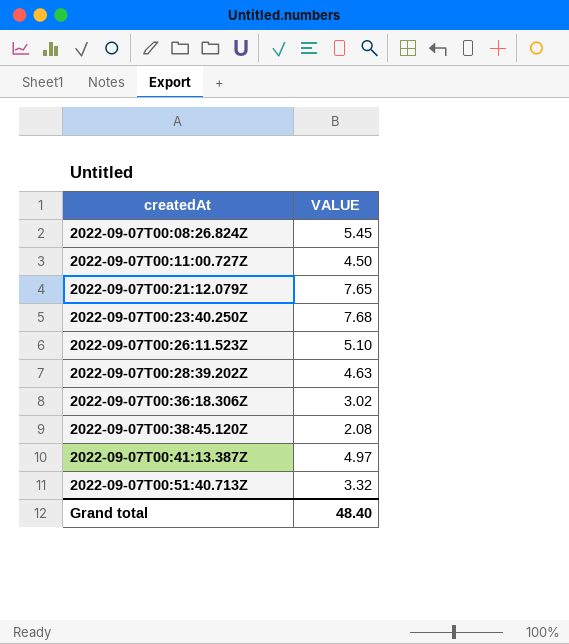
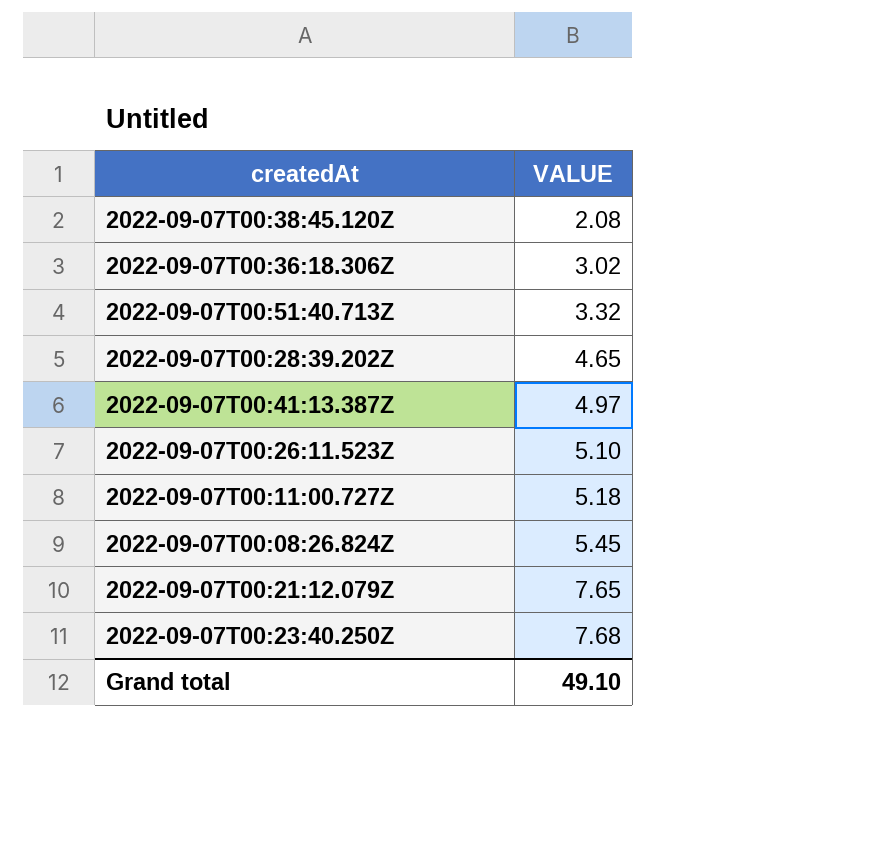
row order: createdAt ascending -> VALUE ascending
2022-09-07T00:28:39.202Z | VALUE: 4.63 -> 4.65
2022-09-07T00:11:00.727Z | VALUE: 4.50 -> 5.18
Grand total | VALUE: 48.40 -> 49.10

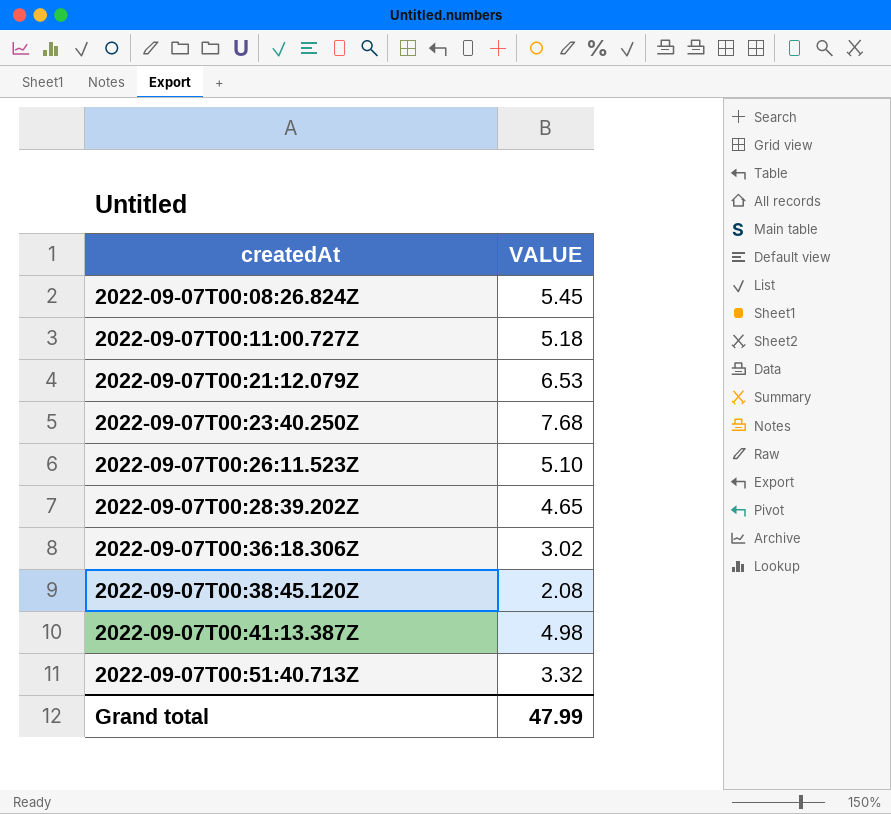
row order: VALUE ascending -> createdAt ascending
2022-09-07T00:21:12.079Z | VALUE: 7.65 -> 6.53
2022-09-07T00:41:13.387Z | VALUE: 4.97 -> 4.98
Grand total | VALUE: 49.10 -> 47.99

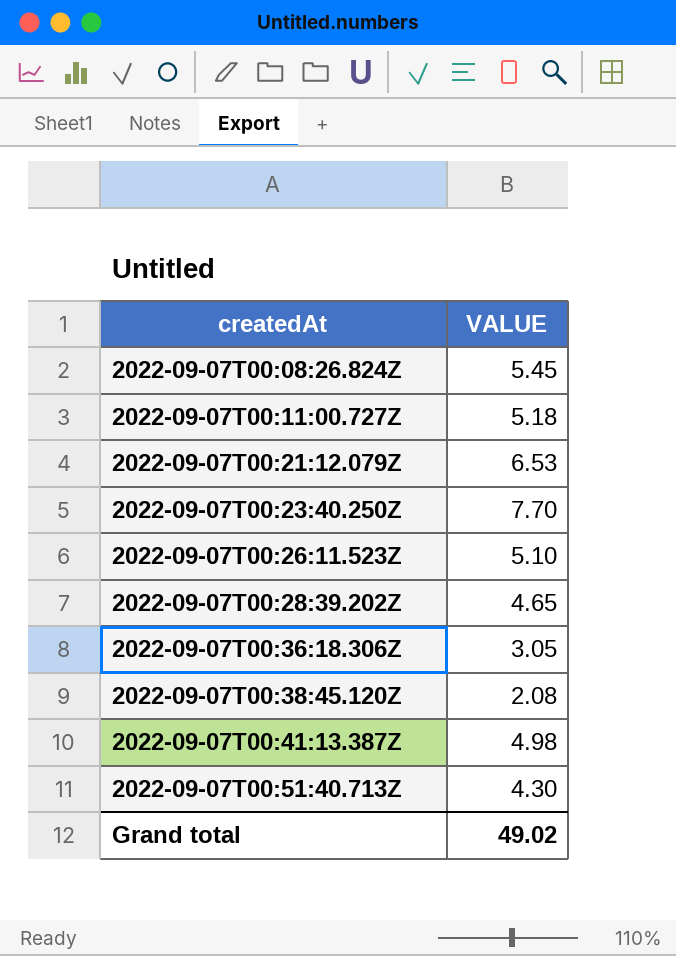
2022-09-07T00:23:40.250Z | VALUE: 7.68 -> 7.70
2022-09-07T00:36:18.306Z | VALUE: 3.02 -> 3.05
2022-09-07T00:51:40.713Z | VALUE: 3.32 -> 4.30
Grand total | VALUE: 47.99 -> 49.02

